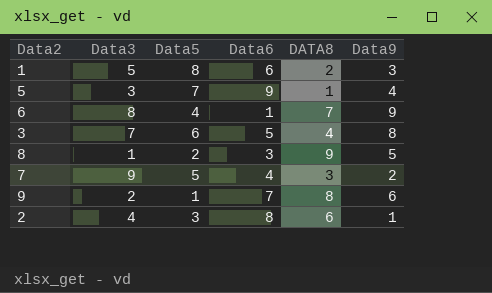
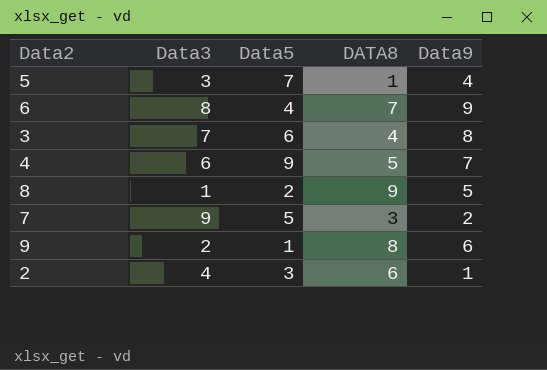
column Data6 | position: 4 -> none
row 1: 5 | 8 | 6 | 2 | 3 -> none
row 4: none -> 6 | 9 | 5 | 7

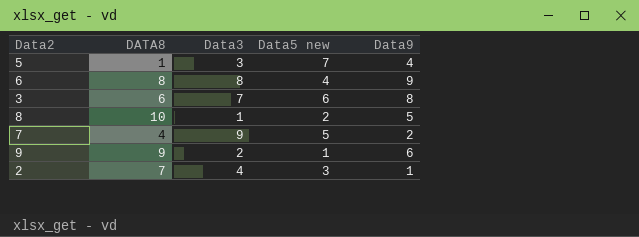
column DATA8 | position: 4 -> 2
column name: Data5 -> Data5 new
row 4: 6 | 9 | 5 | 7 -> none
6 | DATA8: 7 -> 8
3 | DATA8: 4 -> 6
8 | DATA8: 9 -> 10
7 | DATA8: 3 -> 4
9 | DATA8: 8 -> 9
2 | DATA8: 6 -> 7

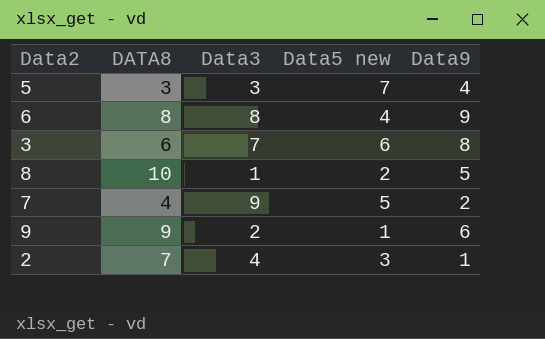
5 | DATA8: 1 -> 3

